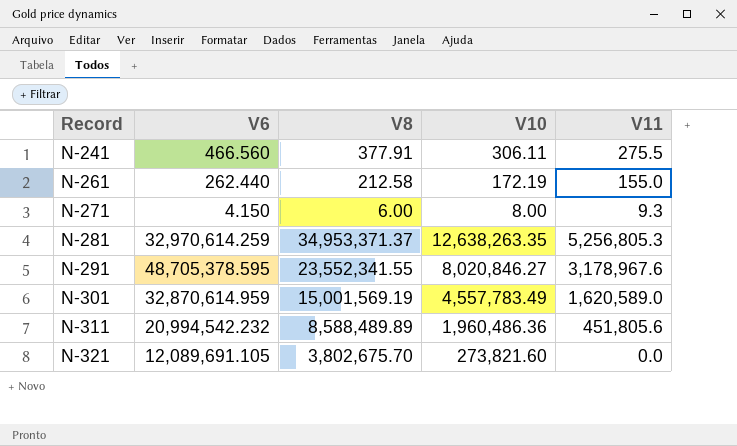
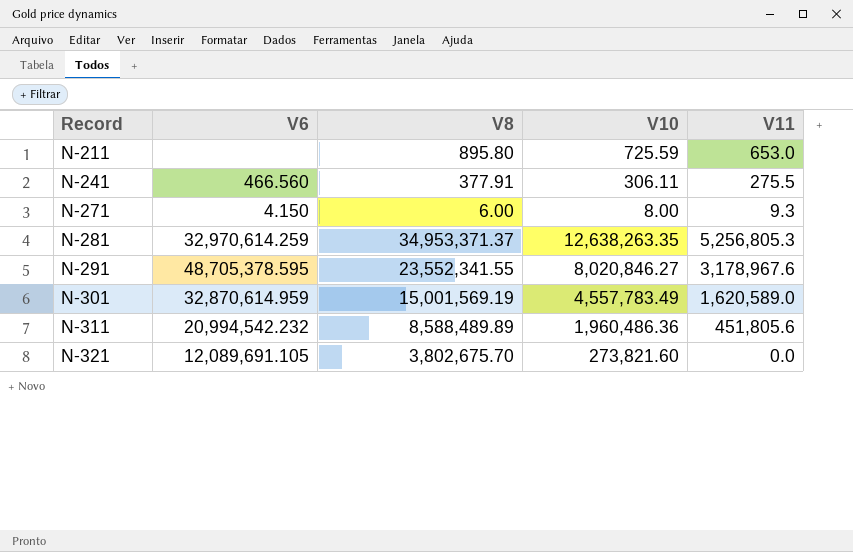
row N-261: 262.440 | 212.58 | 172.19 | 155.0 -> none
row N-211: none -> none | 895.80 | 725.59 | 653.0

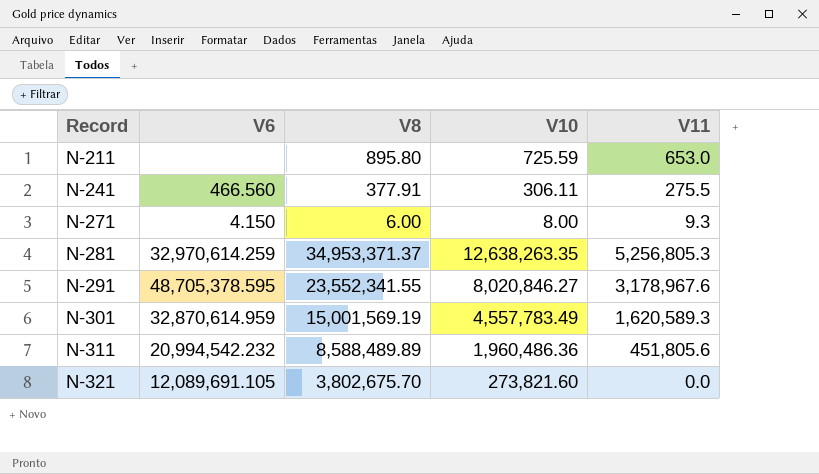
N-301 | V11: 1,620,589.0 -> 1,620,589.3

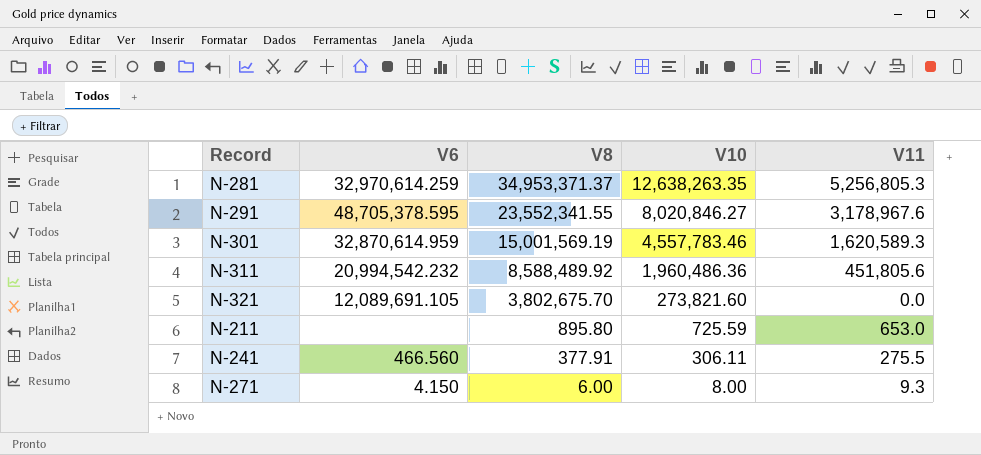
row order: Record ascending -> V8 descending
N-301 | V10: 4,557,783.49 -> 4,557,783.46
N-311 | V8: 8,588,489.89 -> 8,588,489.92

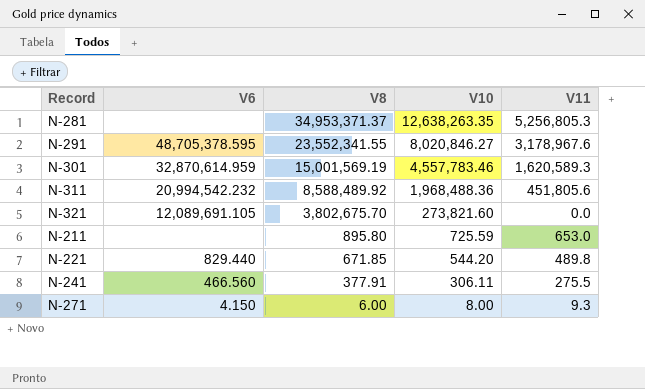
N-281 | V6: 32,970,614.259 -> none
N-311 | V10: 1,960,486.36 -> 1,968,488.36
row N-221: none -> 829.440 | 671.85 | 544.20 | 489.8

